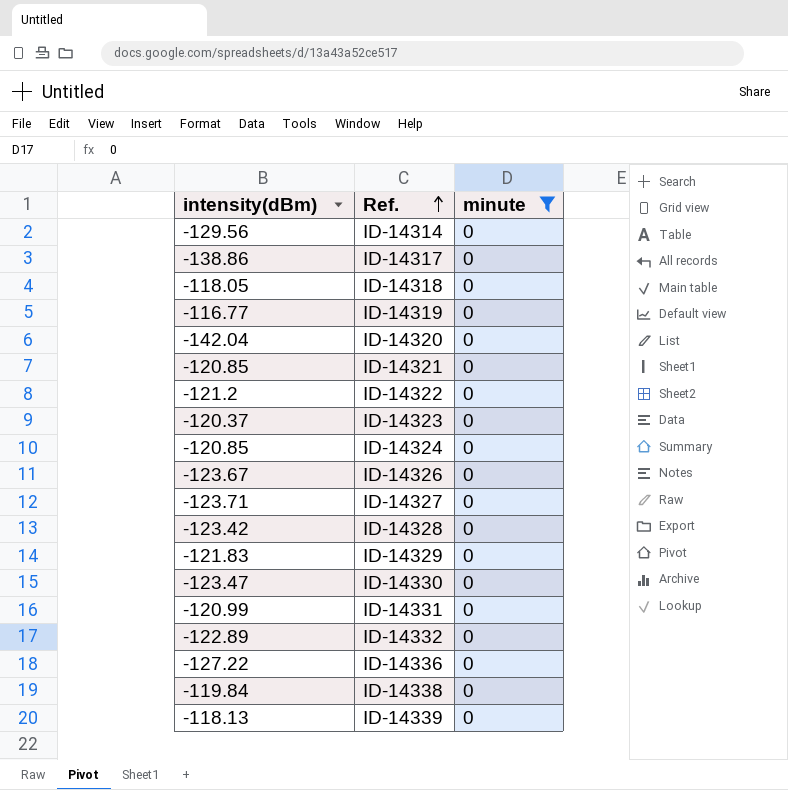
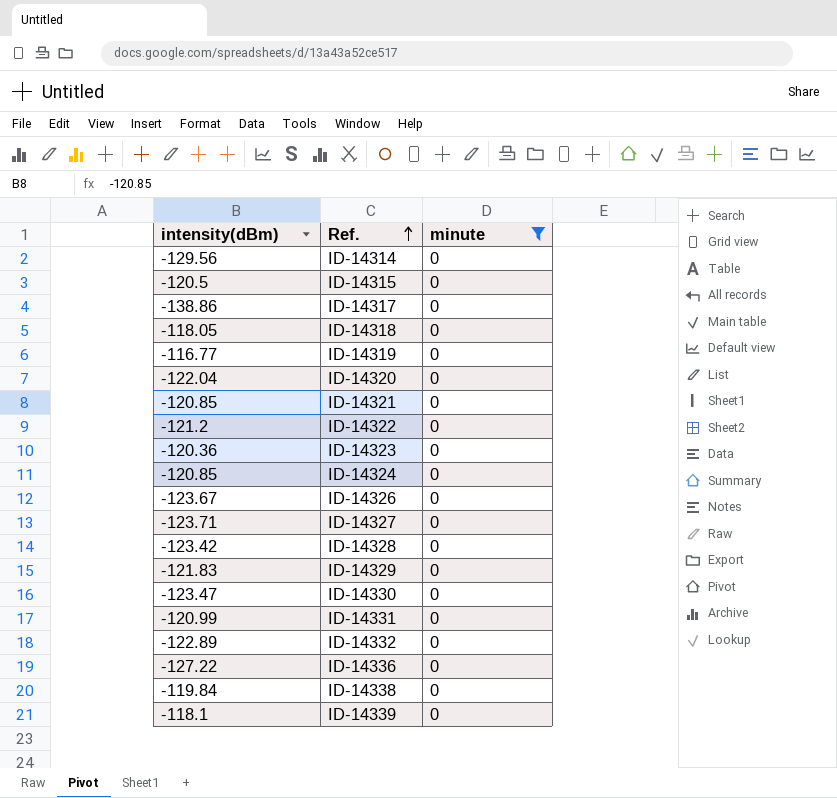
row ID-14315: none -> -120.5 | 0
ID-14320 | intensity(dBm): -142.04 -> -122.04
ID-14323 | intensity(dBm): -120.37 -> -120.36
ID-14339 | intensity(dBm): -118.13 -> -118.1

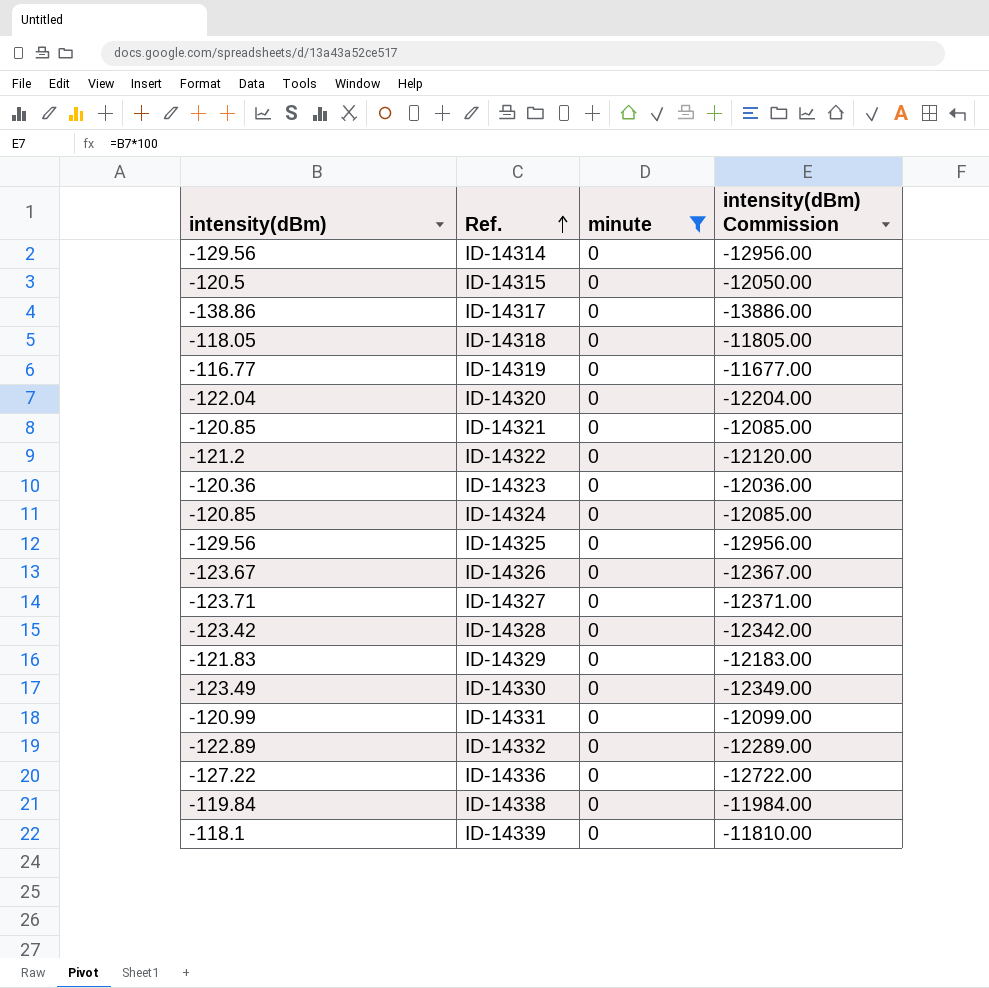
column intensity(dBm) Commission | formula: none -> [intensity(dBm)] * 100
row ID-14325: none -> -129.56 | 0 | -12956.00
ID-14330 | intensity(dBm): -123.47 -> -123.49

